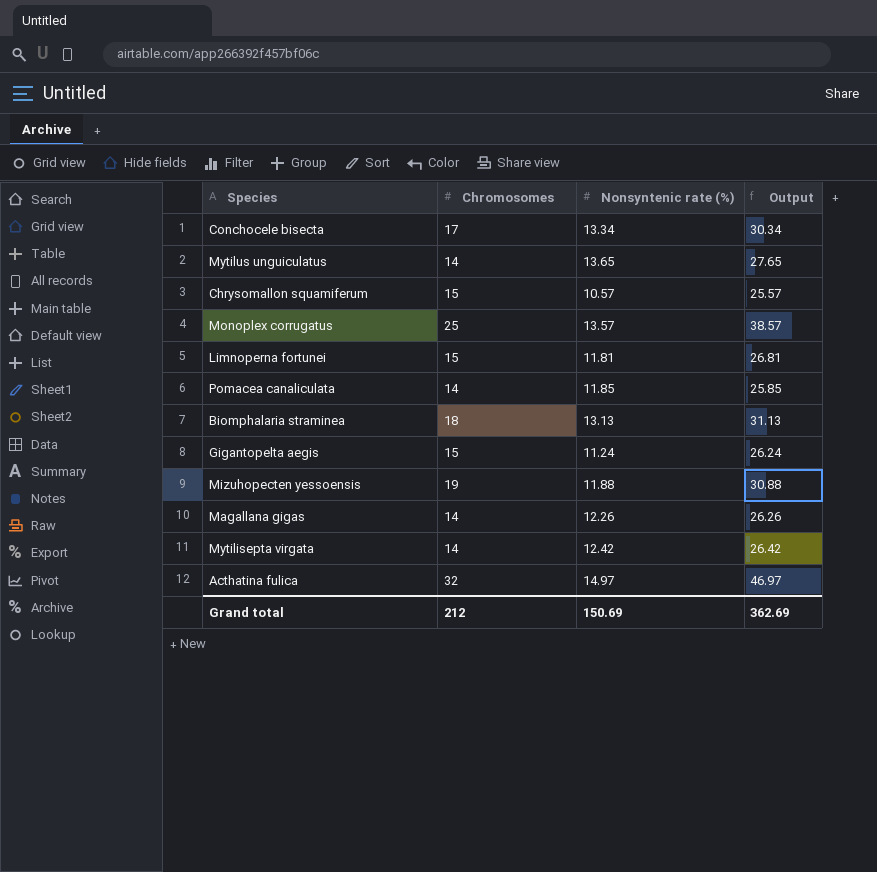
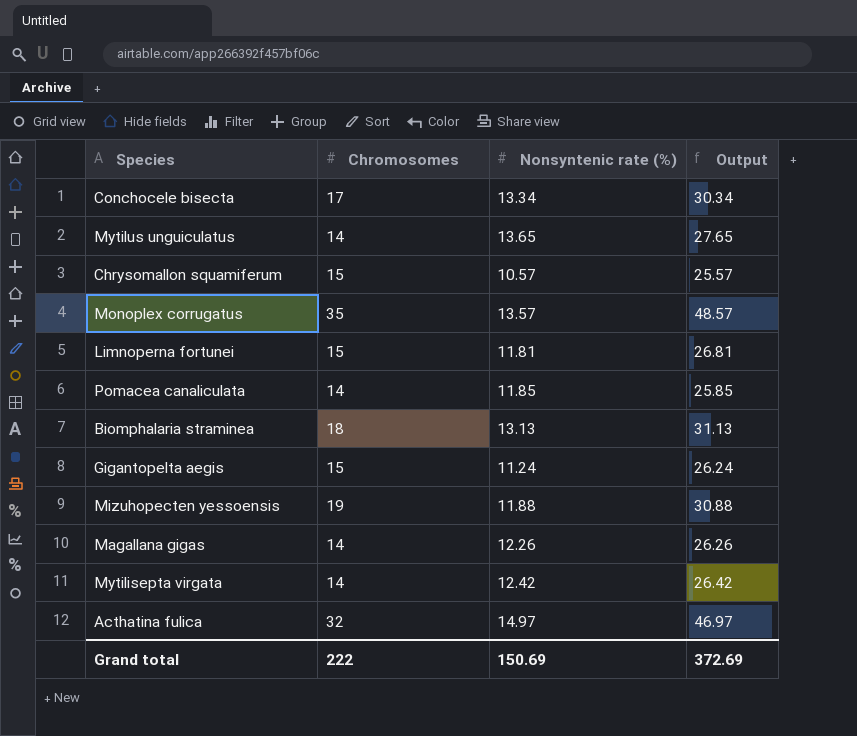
Monoplex corrugatus | Chromosomes: 25 -> 35
Monoplex corrugatus | Output: 38.57 -> 48.57
Grand total | Chromosomes: 212 -> 222
Grand total | Output: 362.69 -> 372.69

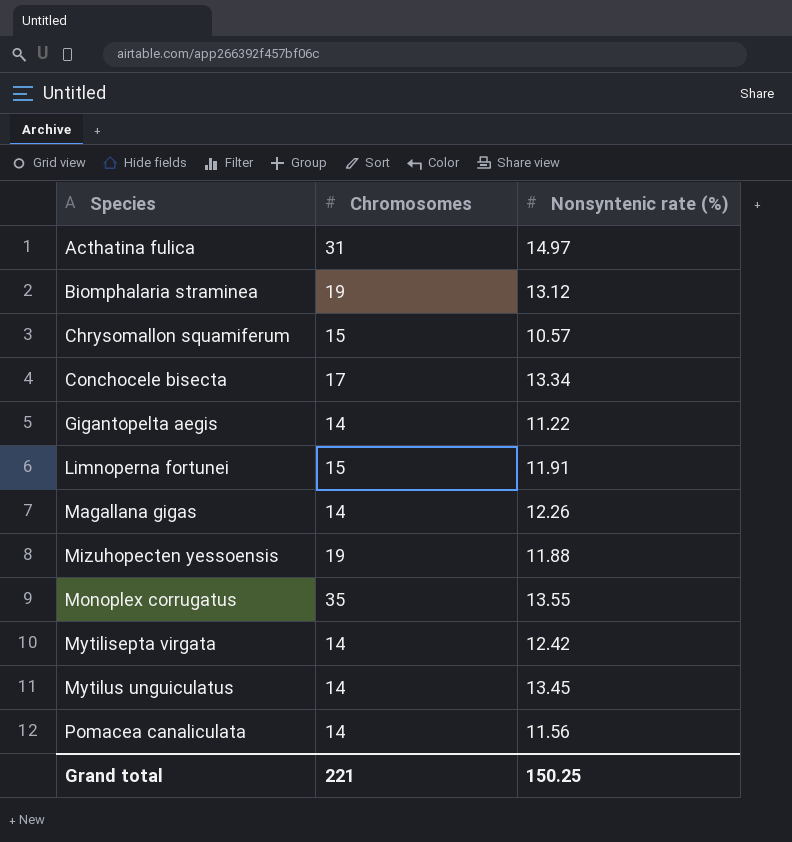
row order: none -> Species ascending
column Output | formula: [Chromosomes] + [Nonsyntenic rate (%)] -> none
Acthatina fulica | Chromosomes: 32 -> 31
Biomphalaria straminea | Chromosomes: 18 -> 19
Biomphalaria straminea | Nonsyntenic rate (%): 13.13 -> 13.12
Gigantopelta aegis | Chromosomes: 15 -> 14
Gigantopelta aegis | Nonsyntenic rate (%): 11.24 -> 11.22
Limnoperna fortunei | Nonsyntenic rate (%): 11.81 -> 11.91
Monoplex corrugatus | Nonsyntenic rate (%): 13.57 -> 13.55
Mytilus unguiculatus | Nonsyntenic rate (%): 13.65 -> 13.45
Pomacea canaliculata | Nonsyntenic rate (%): 11.85 -> 11.56
Grand total | Chromosomes: 222 -> 221
Grand total | Nonsyntenic rate (%): 150.69 -> 150.25

